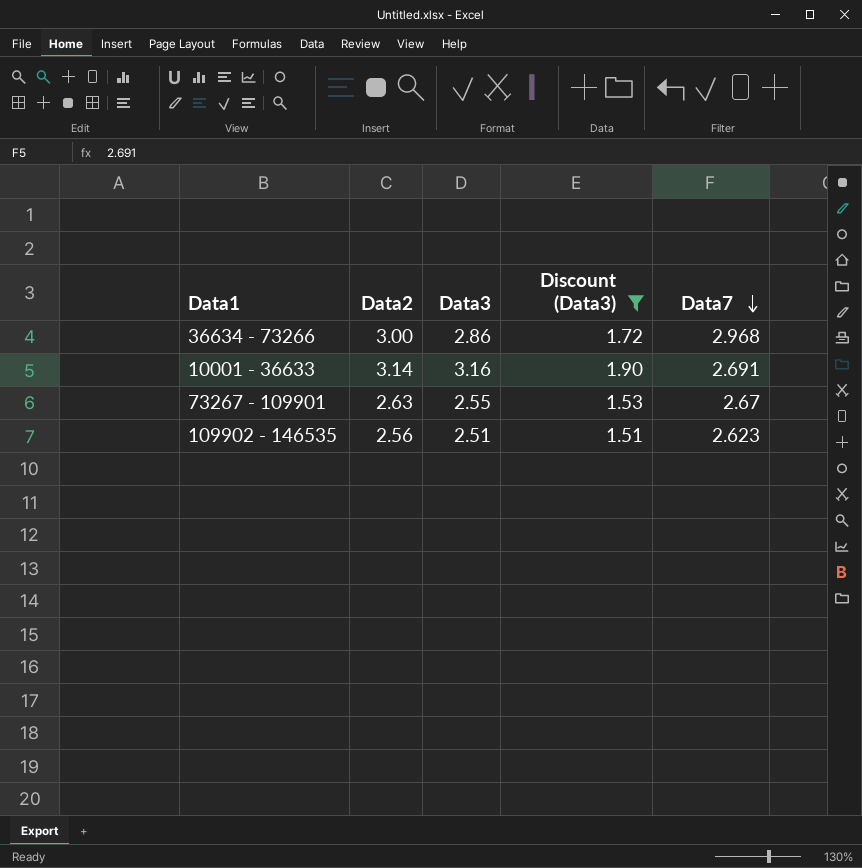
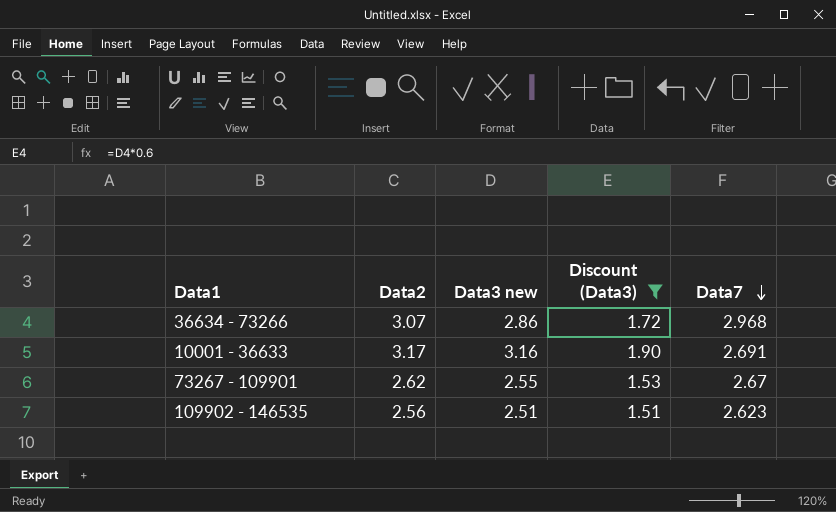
column name: Data3 -> Data3 new
36634 - 73266 | Data2: 3.00 -> 3.07
10001 - 36633 | Data2: 3.14 -> 3.17
73267 - 109901 | Data2: 2.63 -> 2.62

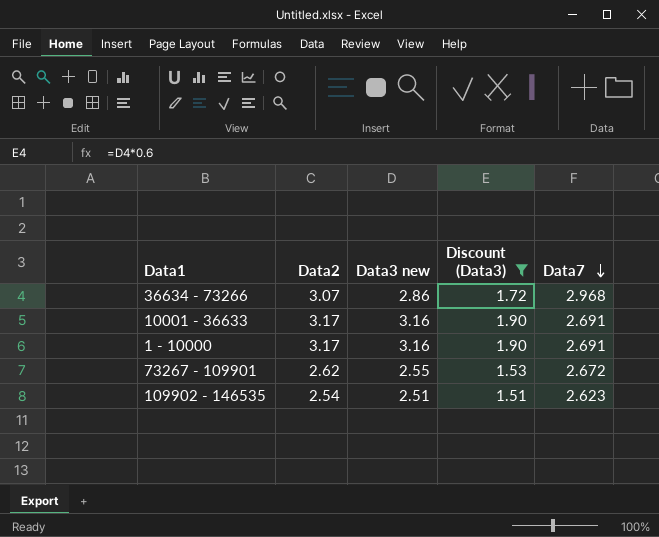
row 1 - 10000: none -> 3.17 | 3.16 | 1.90 | 2.691
73267 - 109901 | Data7: 2.67 -> 2.672
109902 - 146535 | Data2: 2.56 -> 2.54

